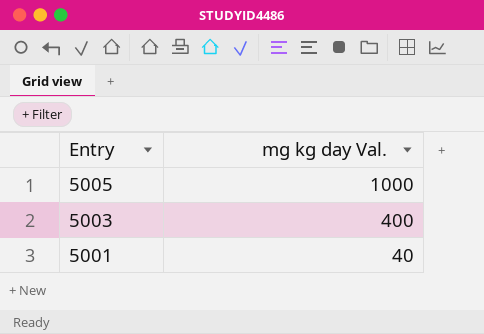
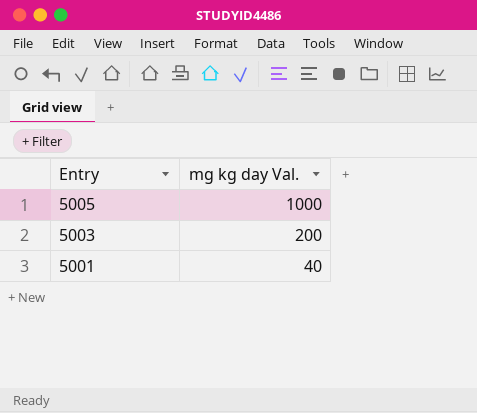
5003 | mg kg day Val.: 400 -> 200

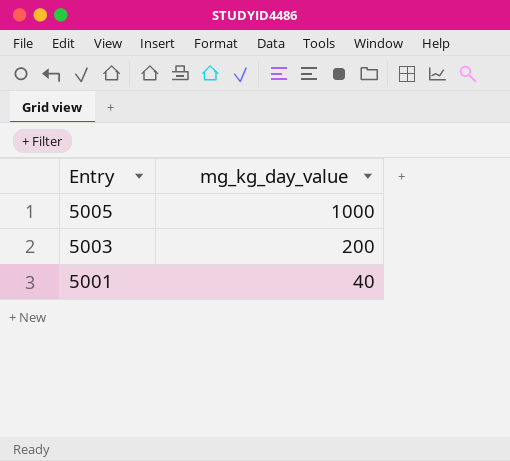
column name: mg kg day Val. -> mg_kg_day_value

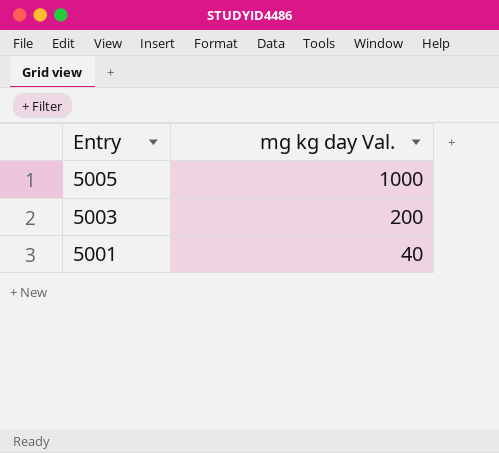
column name: mg_kg_day_value -> mg kg day Val.

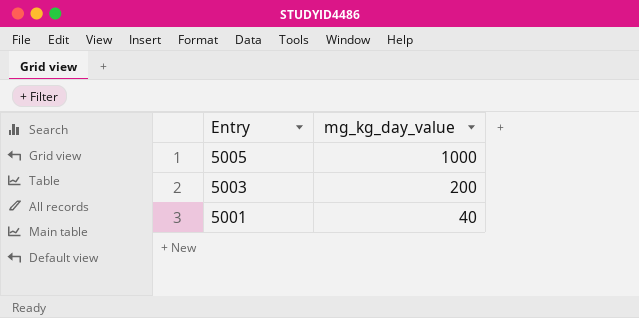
column name: mg kg day Val. -> mg_kg_day_value

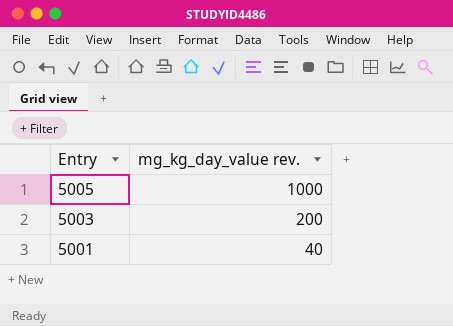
column name: mg_kg_day_value -> mg_kg_day_value rev.

